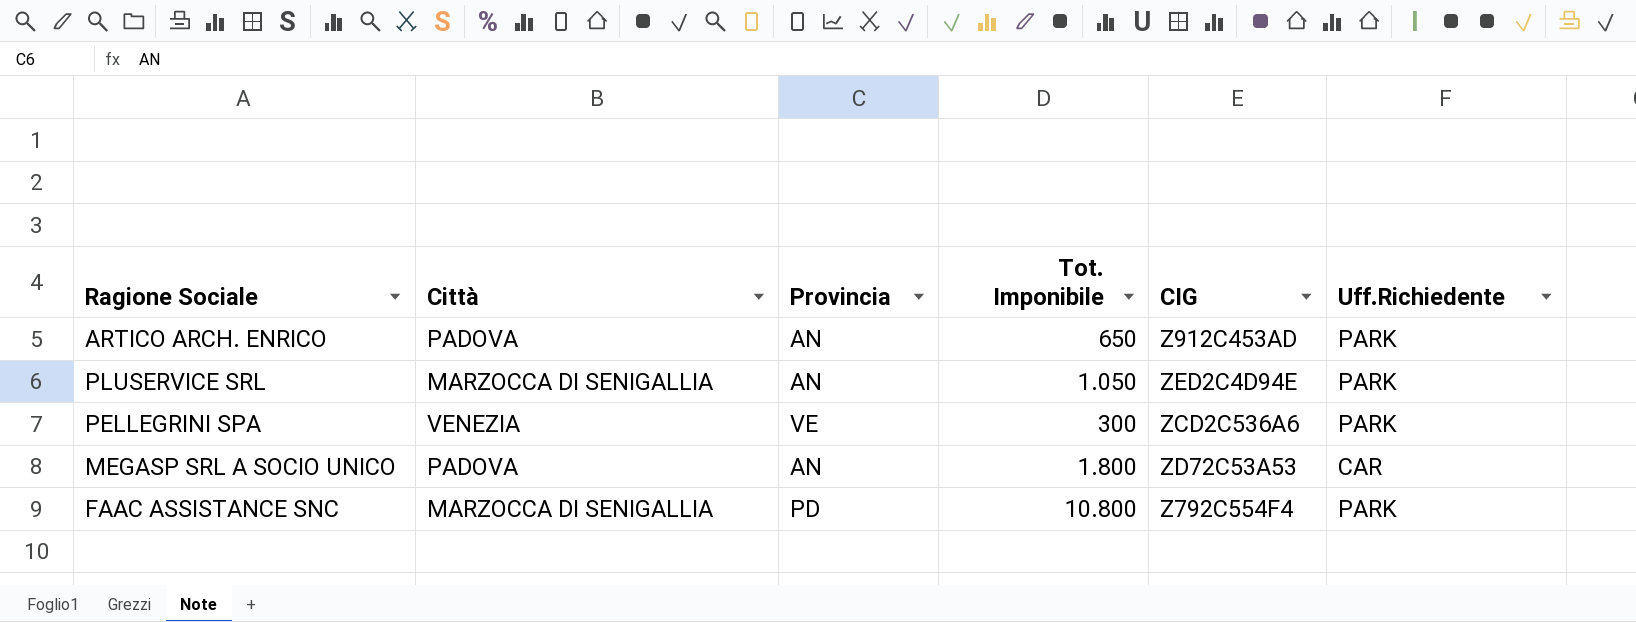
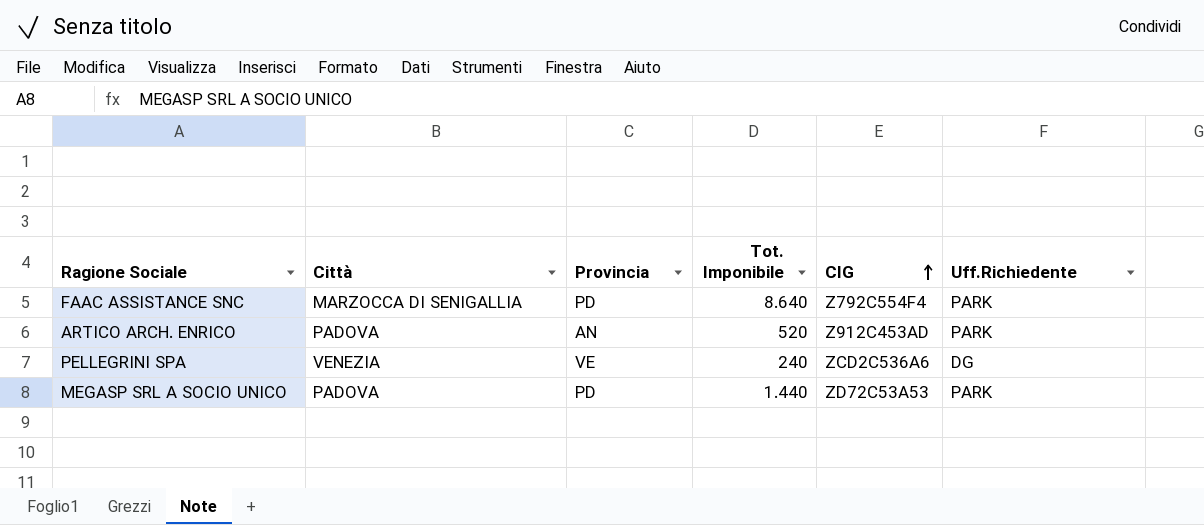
row order: none -> CIG ascending
row PLUSERVICE SRL: MARZOCCA DI SENIGALLIA | AN | 1.050 | ZED2C4D94E | PARK -> none
FAAC ASSISTANCE SNC | Tot. Imponibile: 10.800 -> 8.640
ARTICO ARCH. ENRICO | Tot. Imponibile: 650 -> 520
PELLEGRINI SPA | Tot. Imponibile: 300 -> 240
PELLEGRINI SPA | Uff.Richiedente: PARK -> DG
MEGASP SRL A SOCIO UNICO | Provincia: AN -> PD
MEGASP SRL A SOCIO UNICO | Tot. Imponibile: 1.800 -> 1.440
MEGASP SRL A SOCIO UNICO | Uff.Richiedente: CAR -> PARK

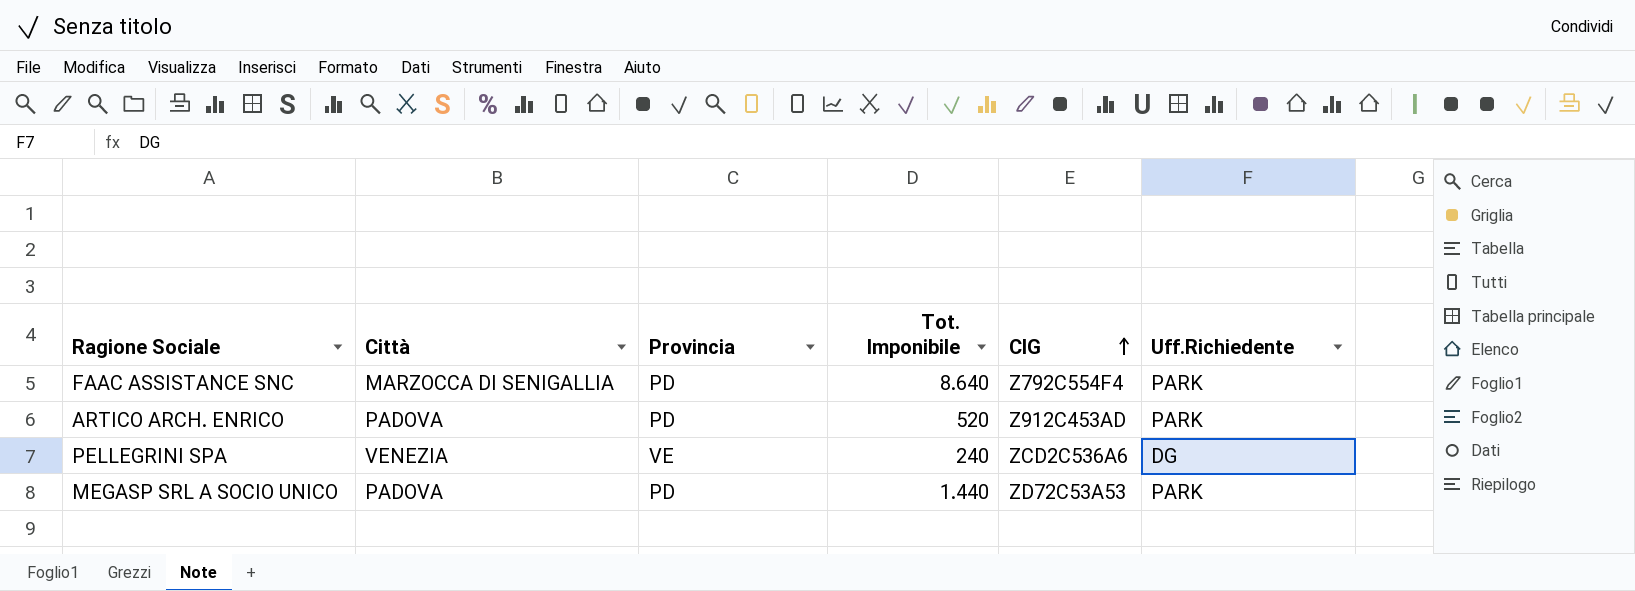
ARTICO ARCH. ENRICO | Provincia: AN -> PD

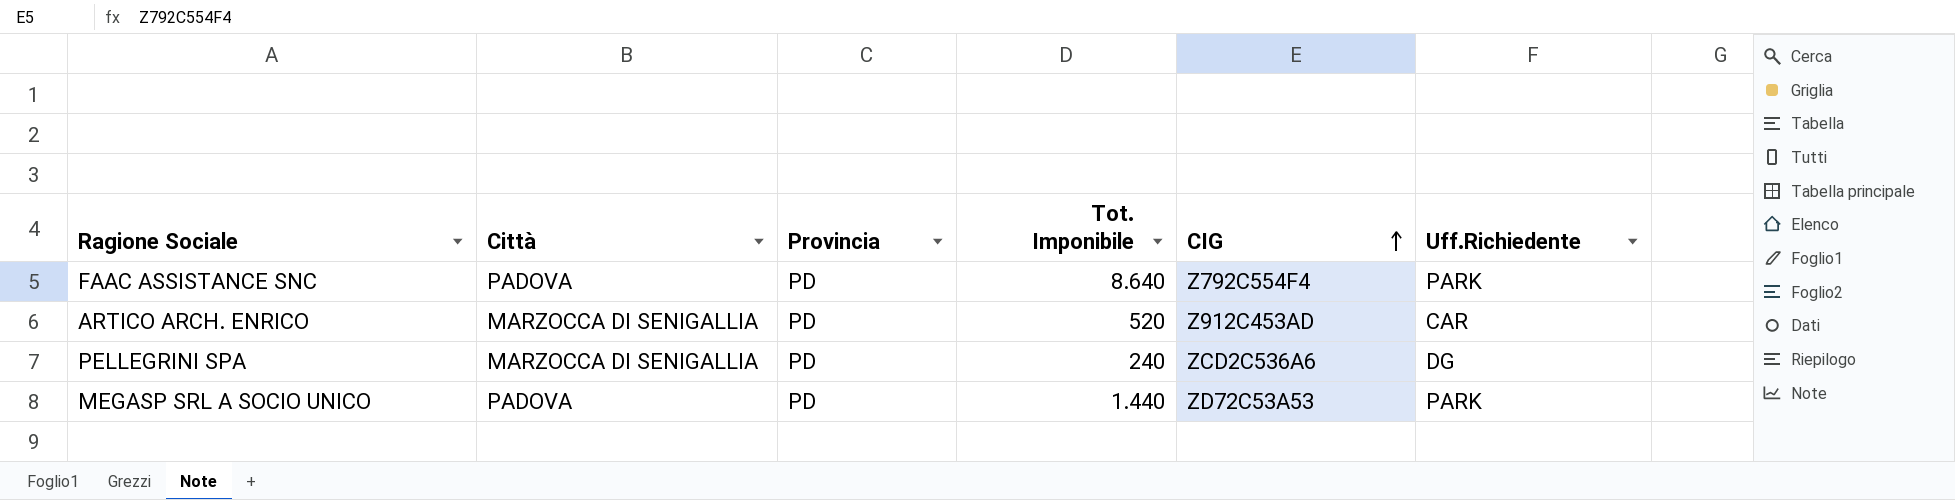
FAAC ASSISTANCE SNC | Città: MARZOCCA DI SENIGALLIA -> PADOVA
ARTICO ARCH. ENRICO | Città: PADOVA -> MARZOCCA DI SENIGALLIA
ARTICO ARCH. ENRICO | Uff.Richiedente: PARK -> CAR
PELLEGRINI SPA | Città: VENEZIA -> MARZOCCA DI SENIGALLIA
PELLEGRINI SPA | Provincia: VE -> PD

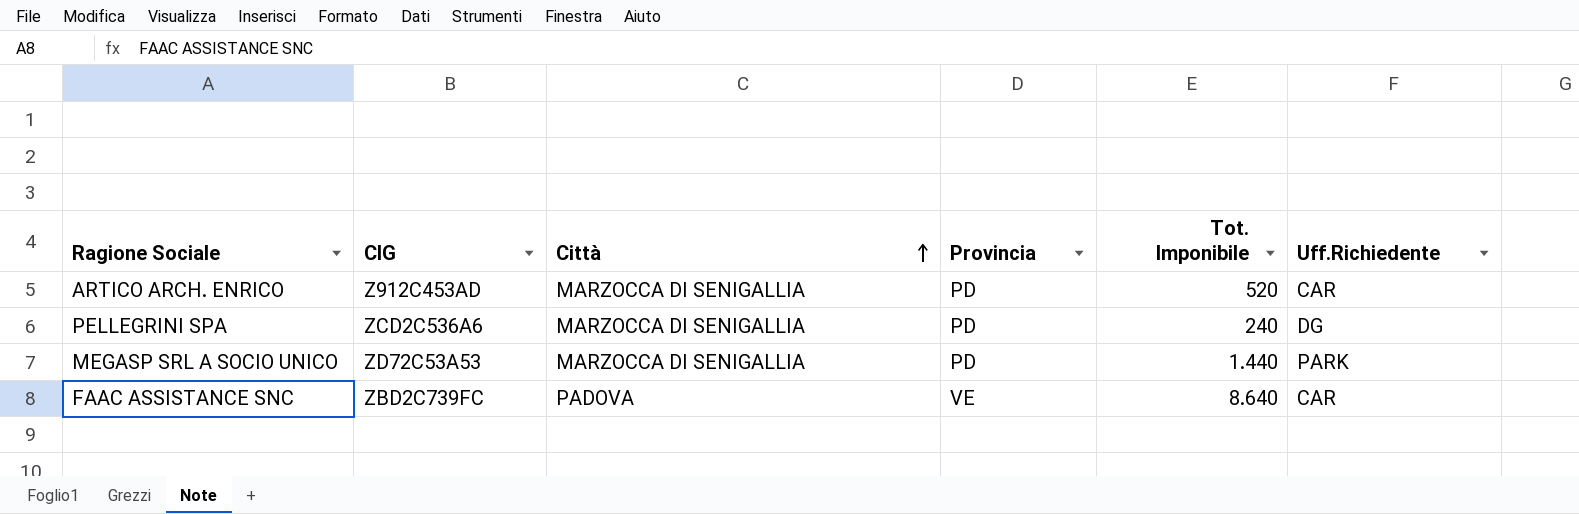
row order: CIG ascending -> Città ascending
column CIG | position: 5 -> 2
MEGASP SRL A SOCIO UNICO | Città: PADOVA -> MARZOCCA DI SENIGALLIA
FAAC ASSISTANCE SNC | CIG: Z792C554F4 -> ZBD2C739FC
FAAC ASSISTANCE SNC | Provincia: PD -> VE
FAAC ASSISTANCE SNC | Uff.Richiedente: PARK -> CAR

